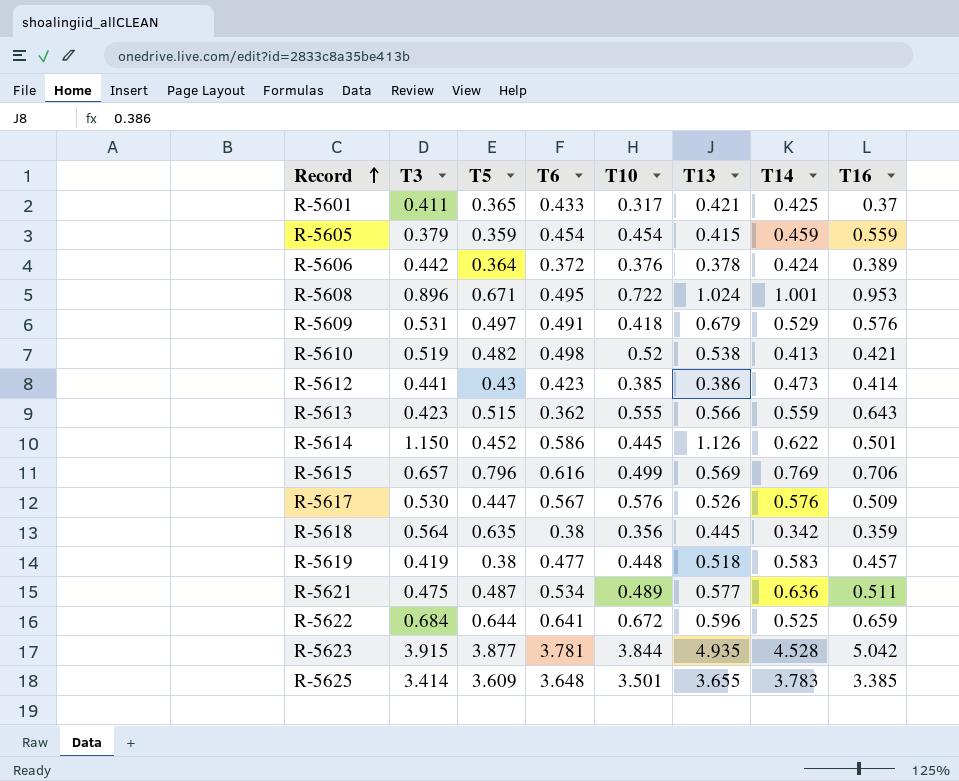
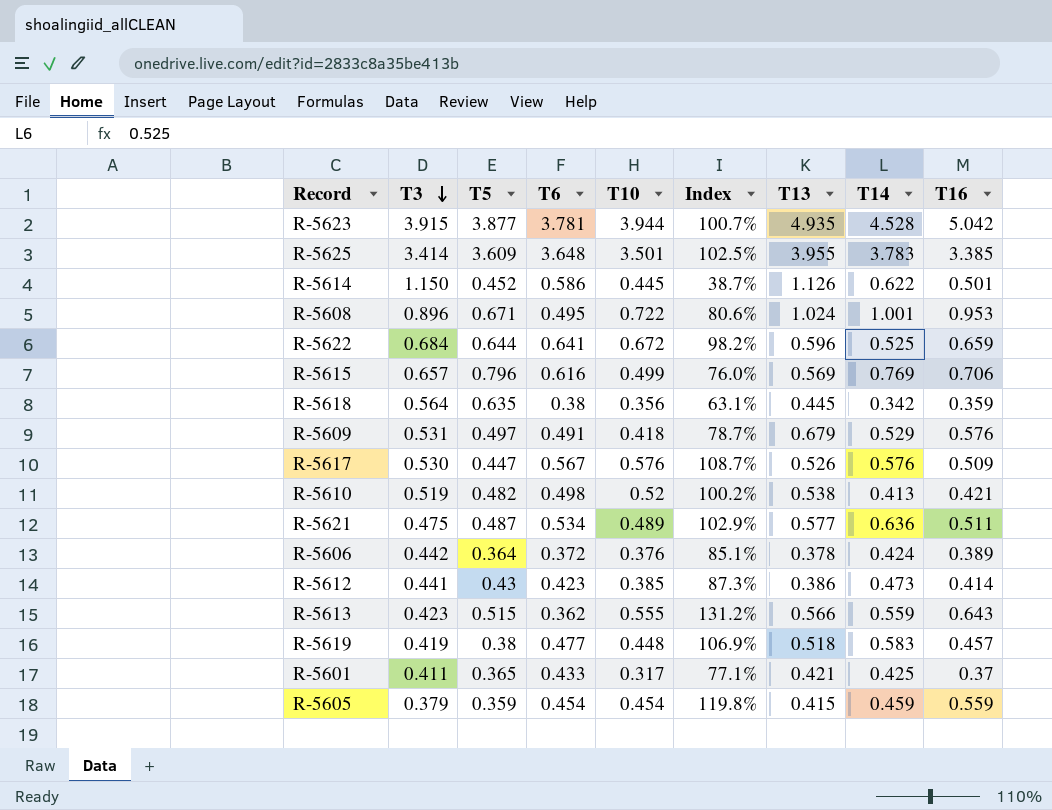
row order: Record ascending -> T3 descending
column Index | formula: none -> [T10] / [T3]
R-5623 | T10: 3.844 -> 3.944
R-5625 | T13: 3.655 -> 3.955

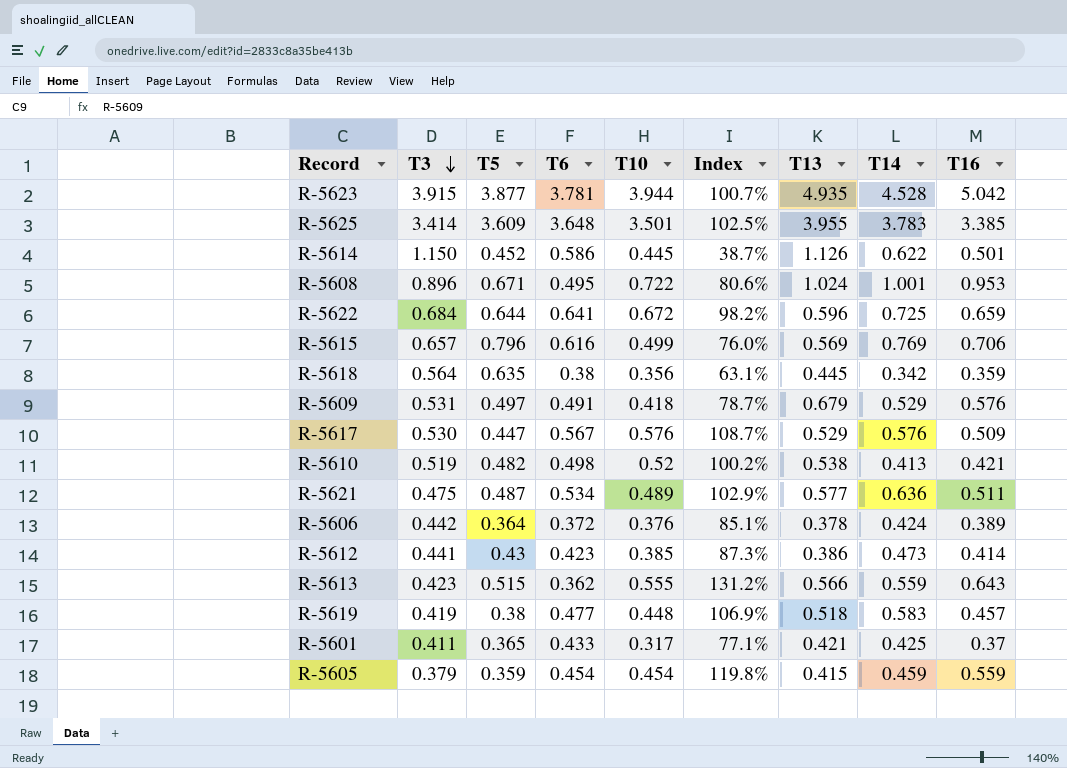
R-5622 | T14: 0.525 -> 0.725
R-5617 | T13: 0.526 -> 0.529

